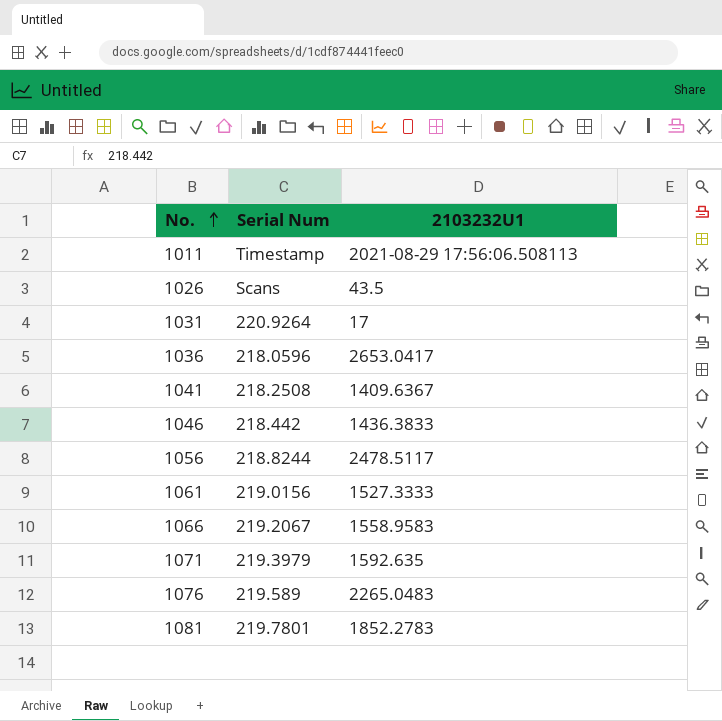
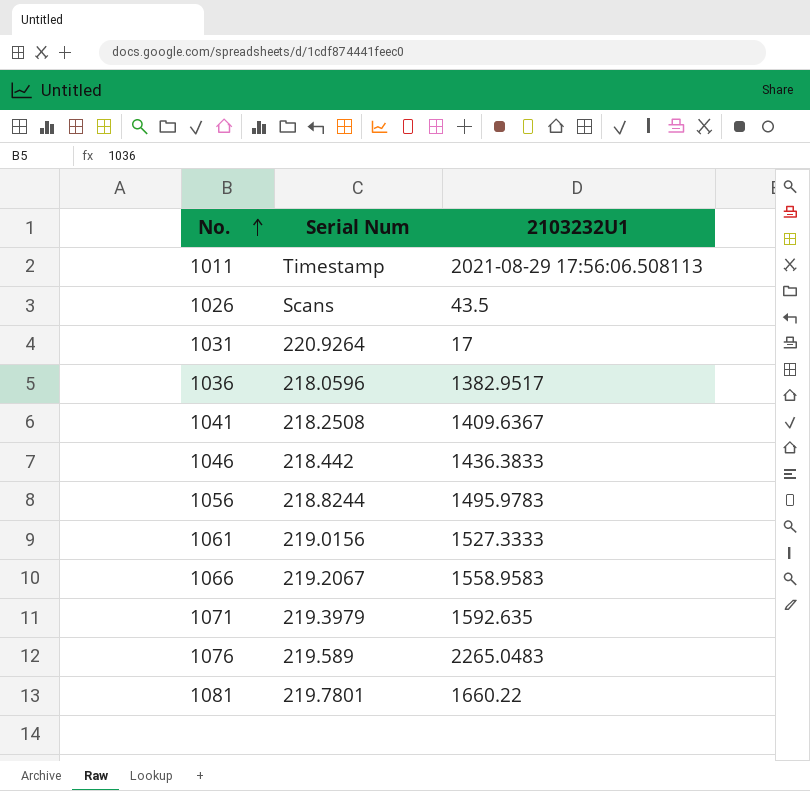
1036 | 2103232U1: 2653.0417 -> 1382.9517
1056 | 2103232U1: 2478.5117 -> 1495.9783
1081 | 2103232U1: 1852.2783 -> 1660.22

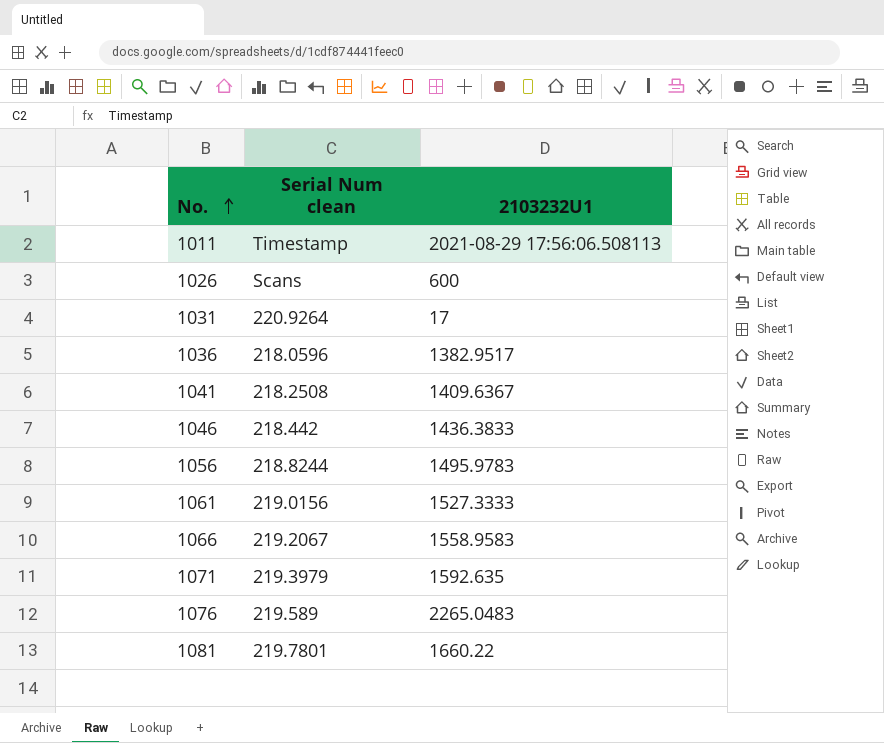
column name: Serial Num -> Serial Num clean
1026 | 2103232U1: 43.5 -> 600

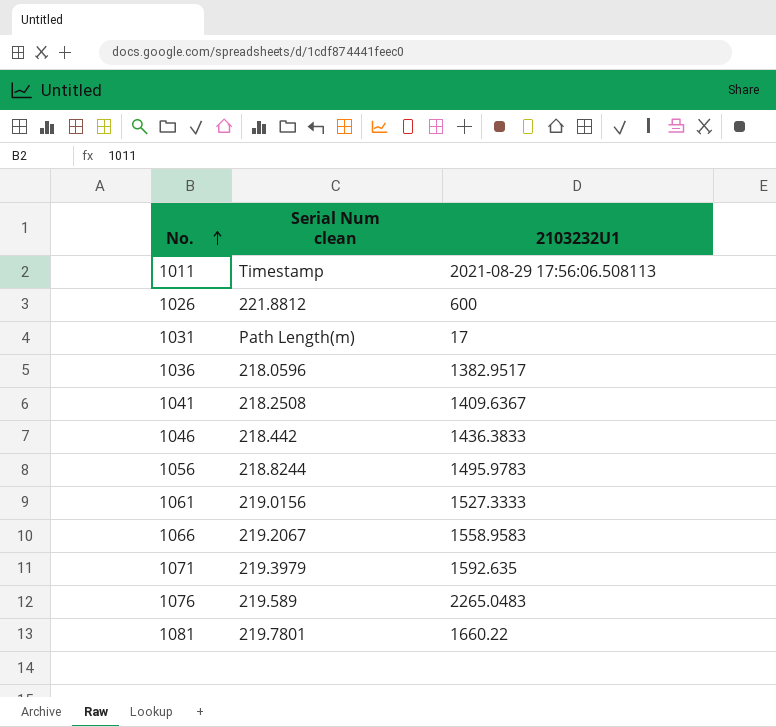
1026 | Serial Num clean: Scans -> 221.8812
1031 | Serial Num clean: 220.9264 -> Path Length(m)

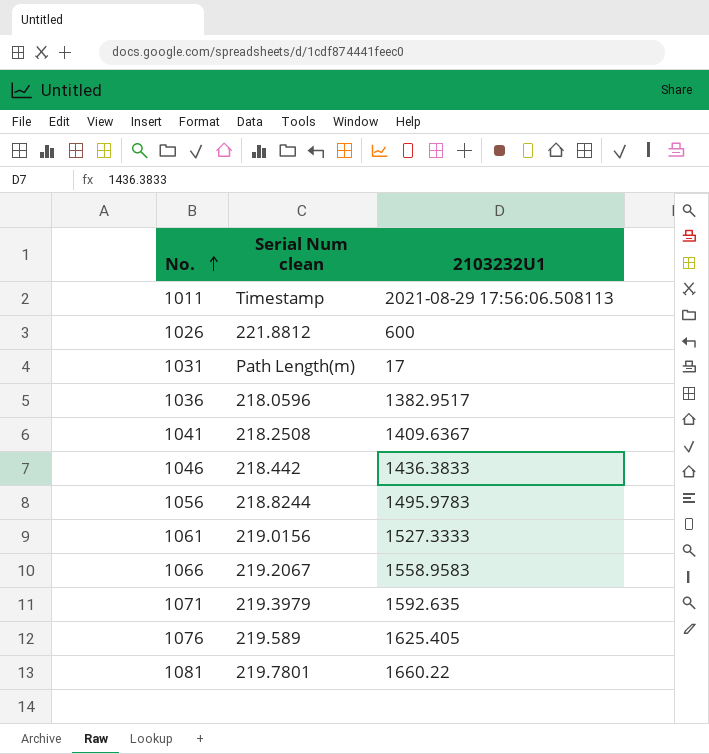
1076 | 2103232U1: 2265.0483 -> 1625.405

